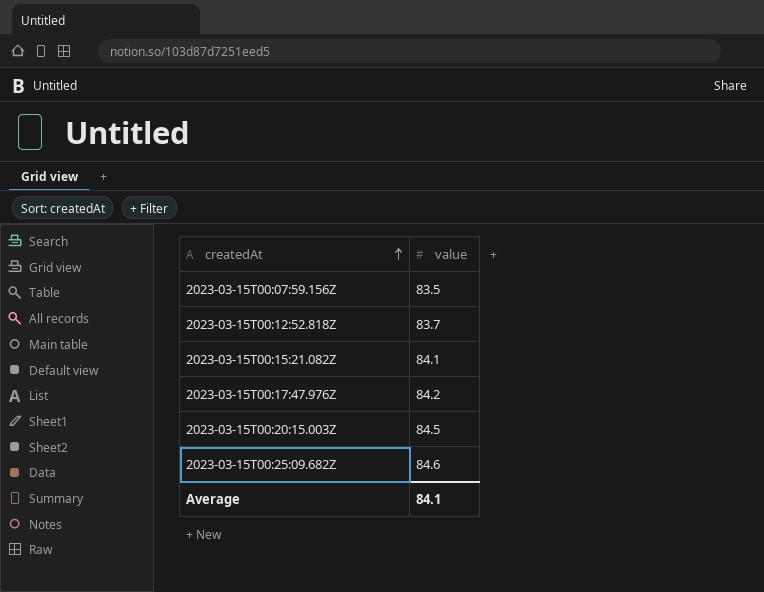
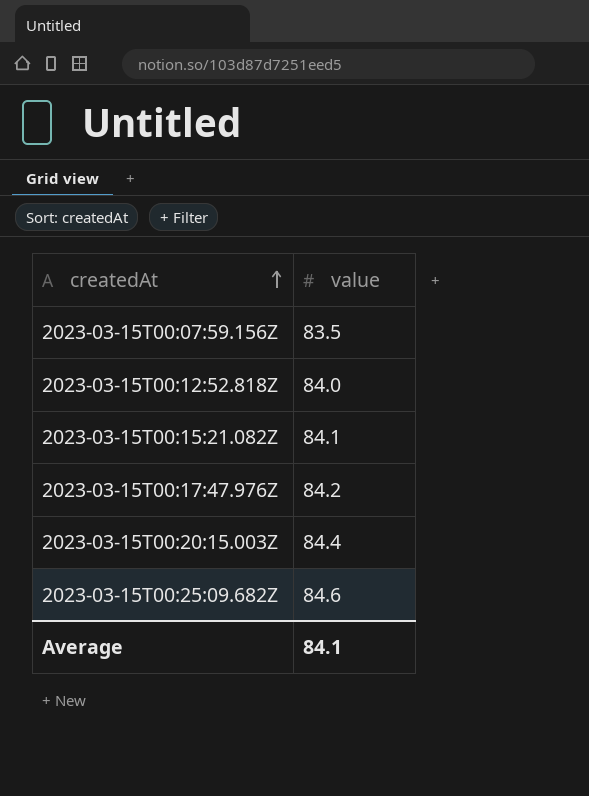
2023-03-15T00:12:52.818Z | value: 83.7 -> 84.0
2023-03-15T00:20:15.003Z | value: 84.5 -> 84.4

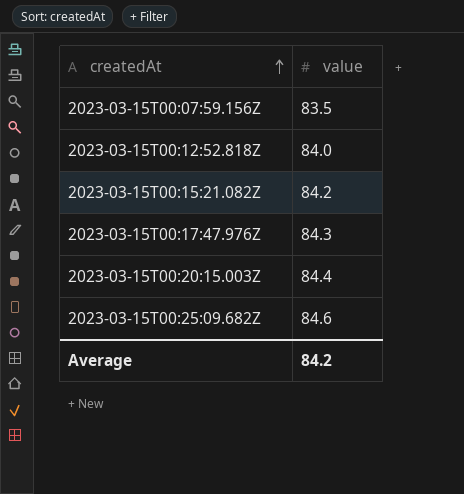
2023-03-15T00:15:21.082Z | value: 84.1 -> 84.2
2023-03-15T00:17:47.976Z | value: 84.2 -> 84.3
Average | value: 84.1 -> 84.2

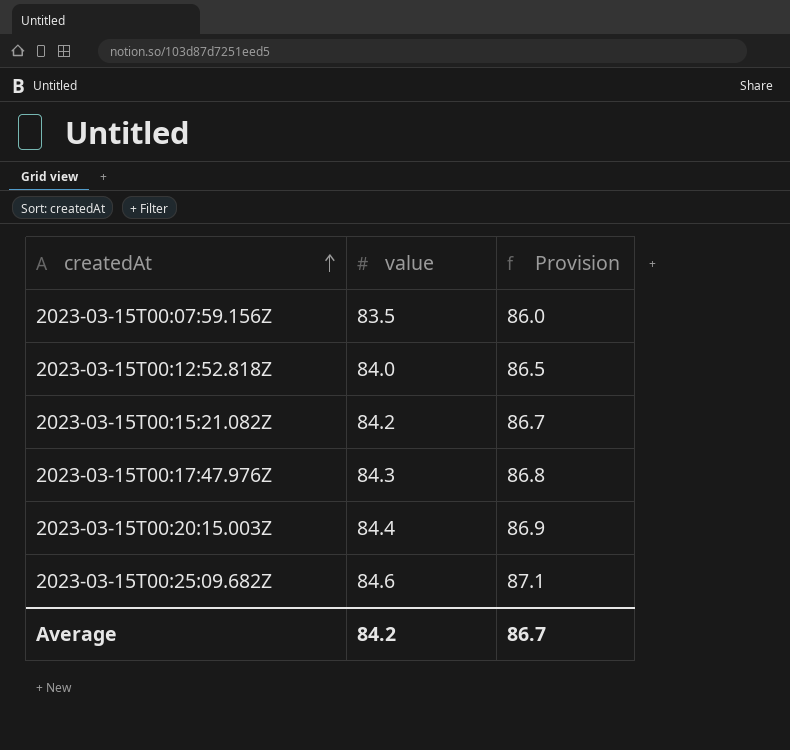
column Provision | formula: none -> [value] * 1.03

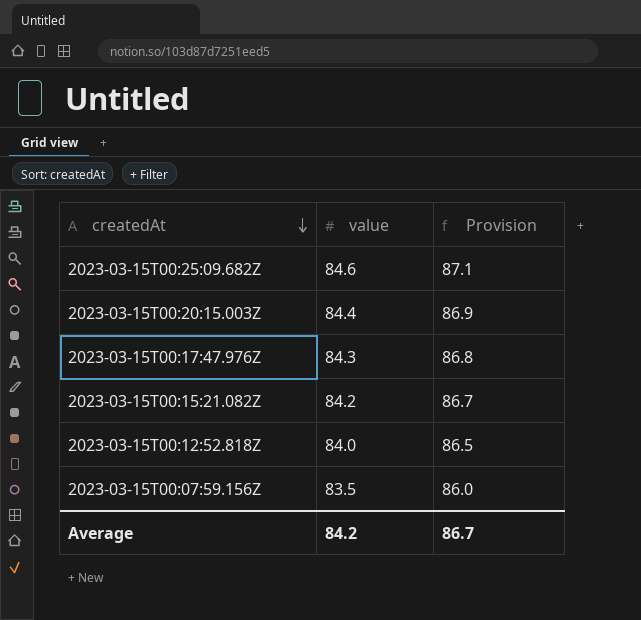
row order: createdAt ascending -> createdAt descending

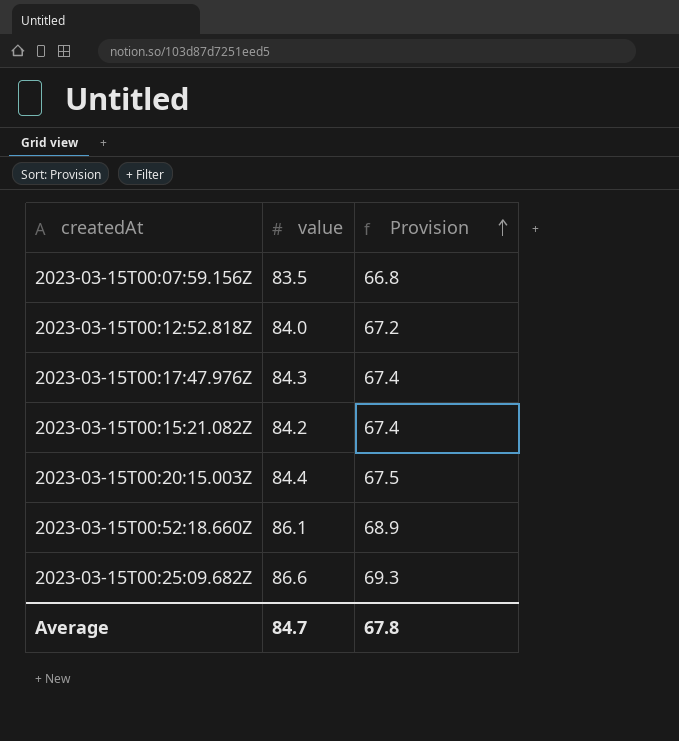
row order: createdAt descending -> Provision ascending
column Provision | formula: [value] * 1.03 -> [value] * 0.8
row 2023-03-15T00:52:18.660Z: none -> 86.1 | 68.9
2023-03-15T00:25:09.682Z | value: 84.6 -> 86.6
Average | value: 84.2 -> 84.7
Average | Provision: 86.7 -> 67.8

